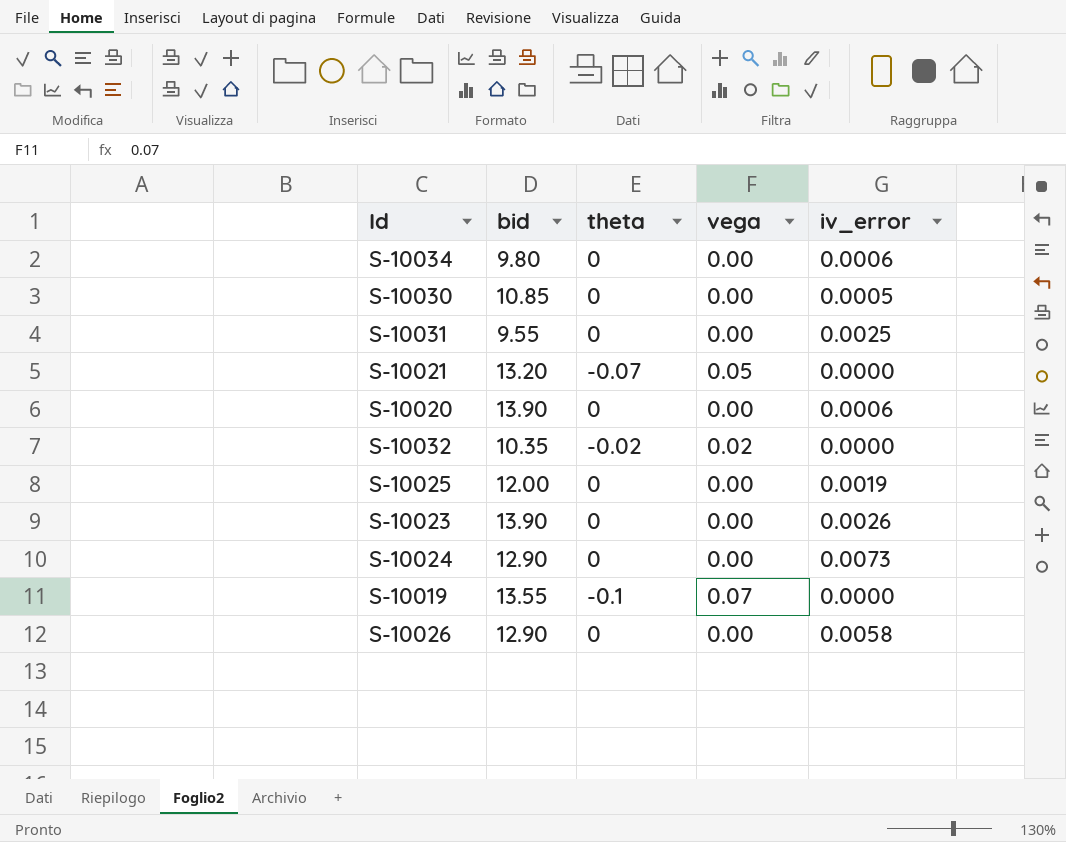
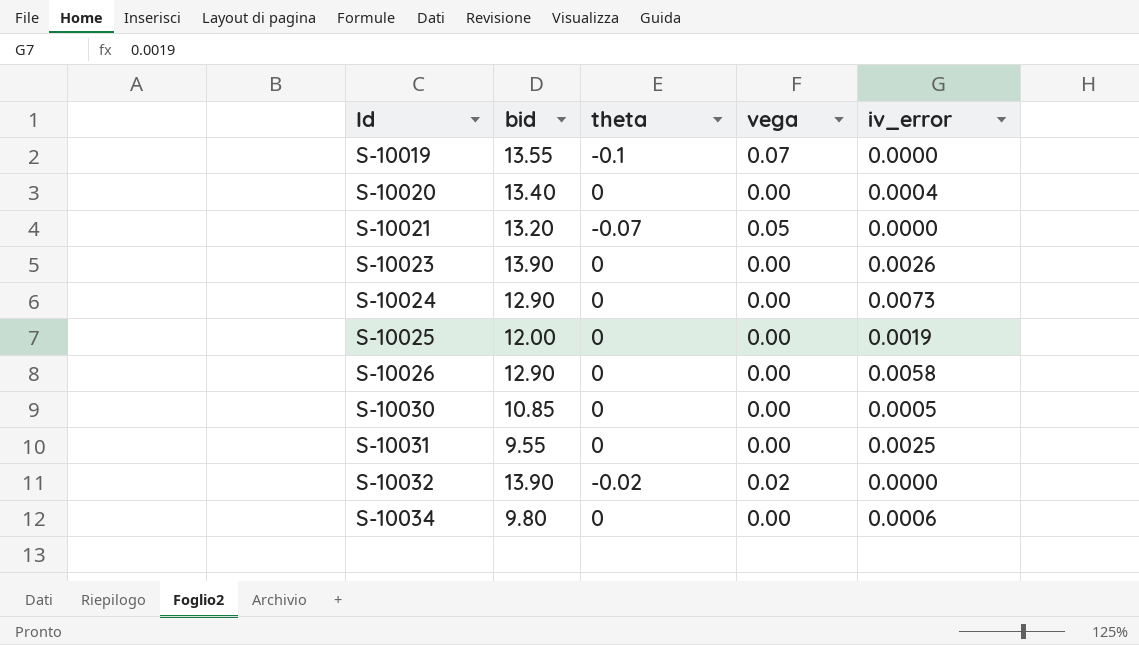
row order: none -> Id ascending
S-10020 | bid: 13.90 -> 13.40
S-10020 | iv_error: 0.0006 -> 0.0004
S-10032 | bid: 10.35 -> 13.90

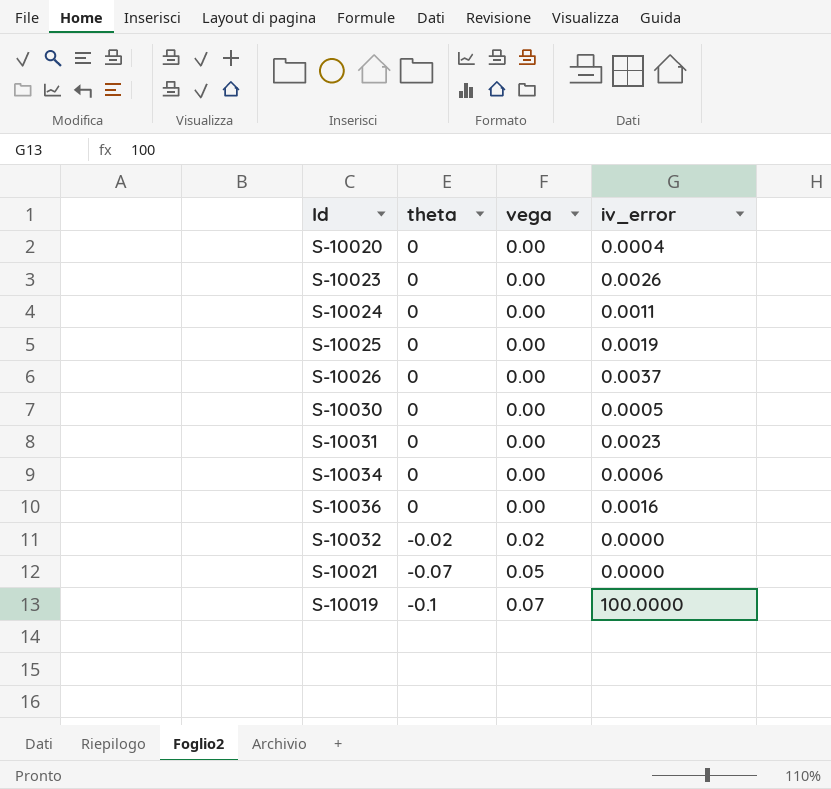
row order: Id ascending -> theta descending
column bid | position: 2 -> none
S-10024 | iv_error: 0.0073 -> 0.0011
S-10026 | iv_error: 0.0058 -> 0.0037
S-10031 | iv_error: 0.0025 -> 0.0023
row S-10036: none -> 0 | 0.00 | 0.0016
S-10019 | iv_error: 0.0000 -> 100.0000

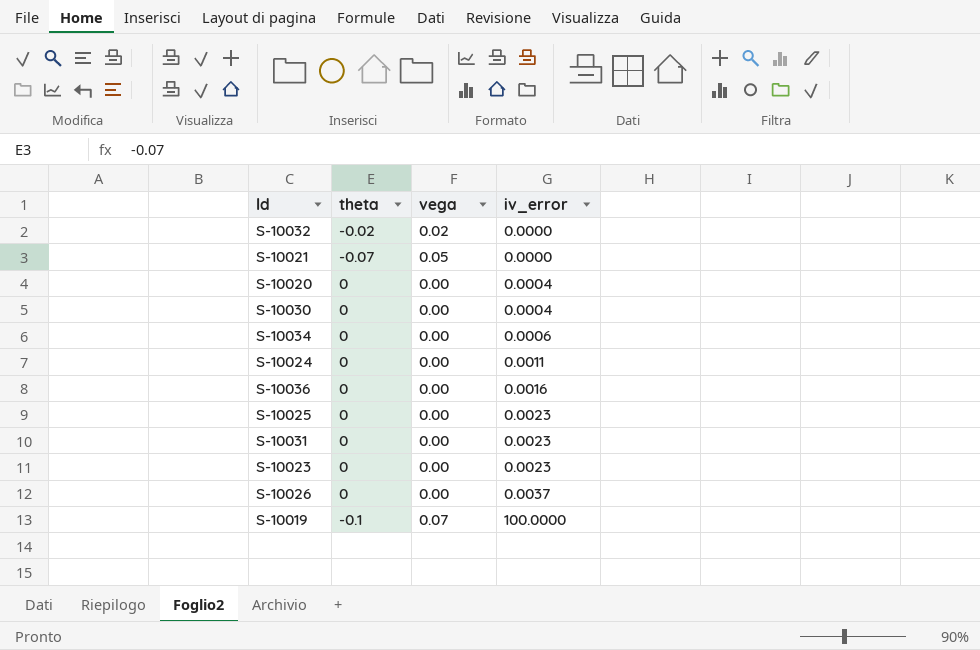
row order: theta descending -> iv_error ascending
S-10030 | iv_error: 0.0005 -> 0.0004
S-10025 | iv_error: 0.0019 -> 0.0023
S-10023 | iv_error: 0.0026 -> 0.0023

